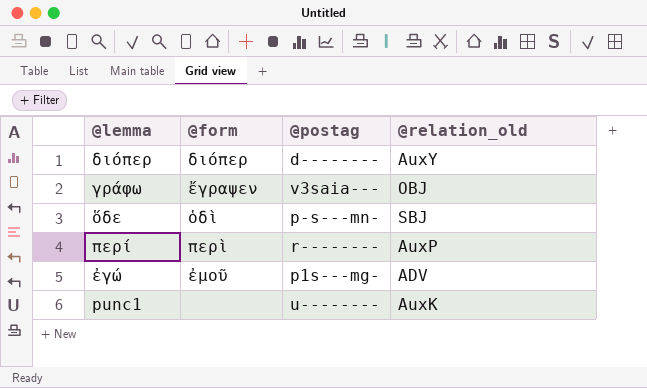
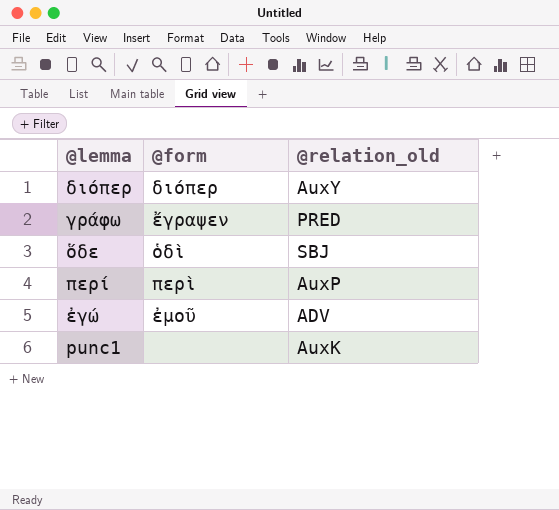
column @postag | position: 3 -> none
γράφω | @relation_old: OBJ -> PRED

